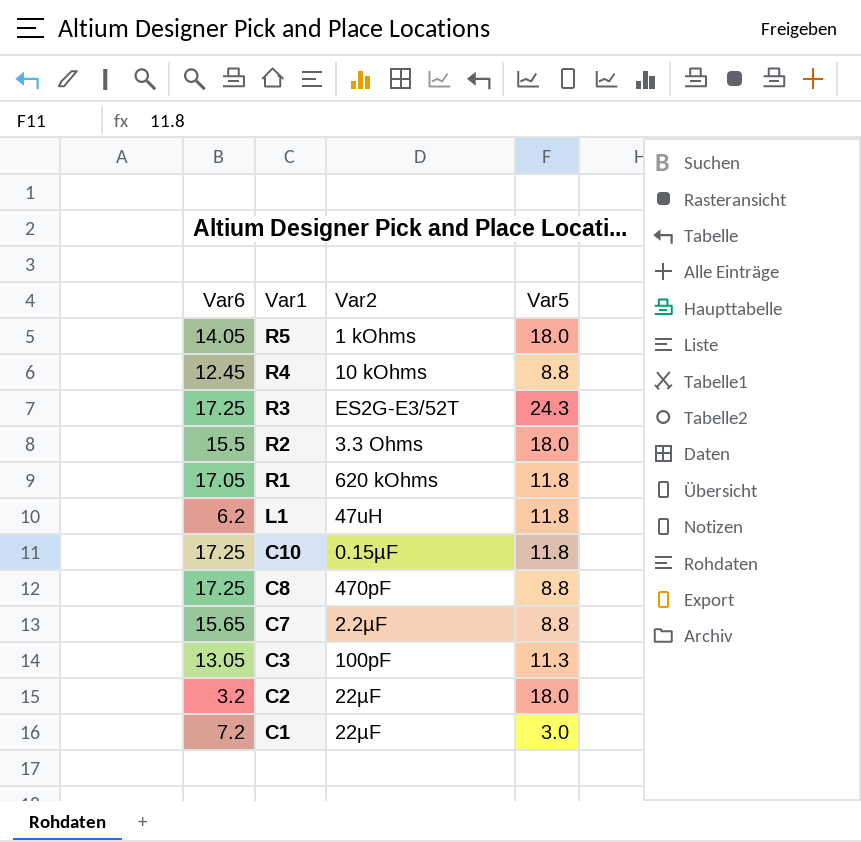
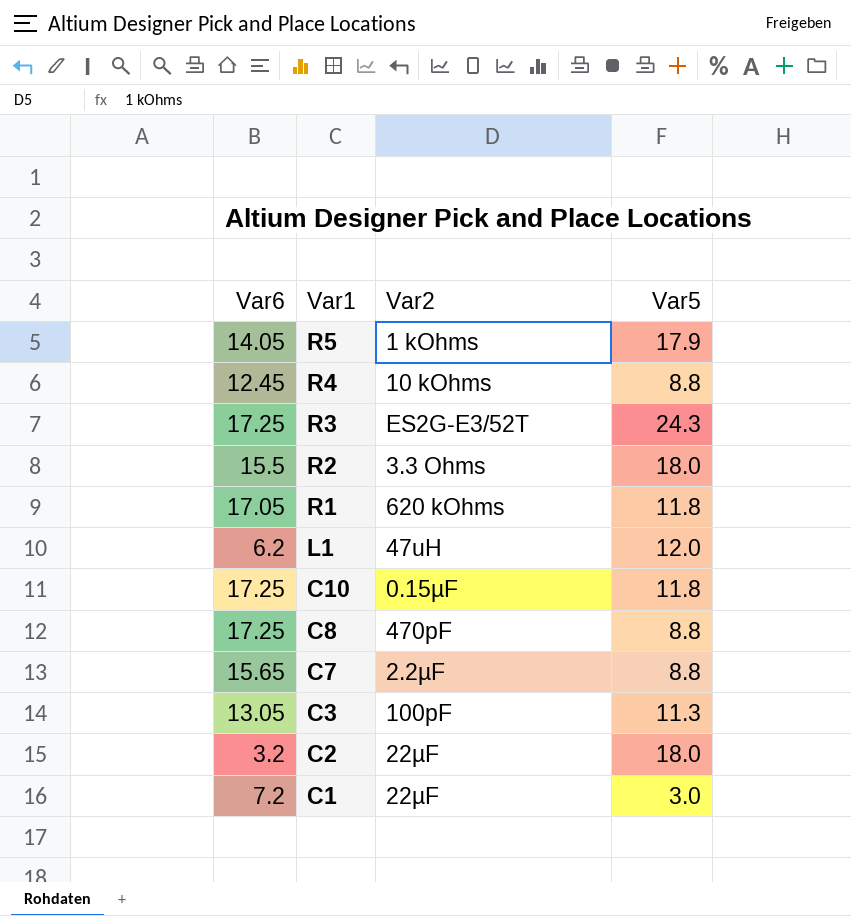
R5 | Var5: 18.0 -> 17.9
L1 | Var5: 11.8 -> 12.0

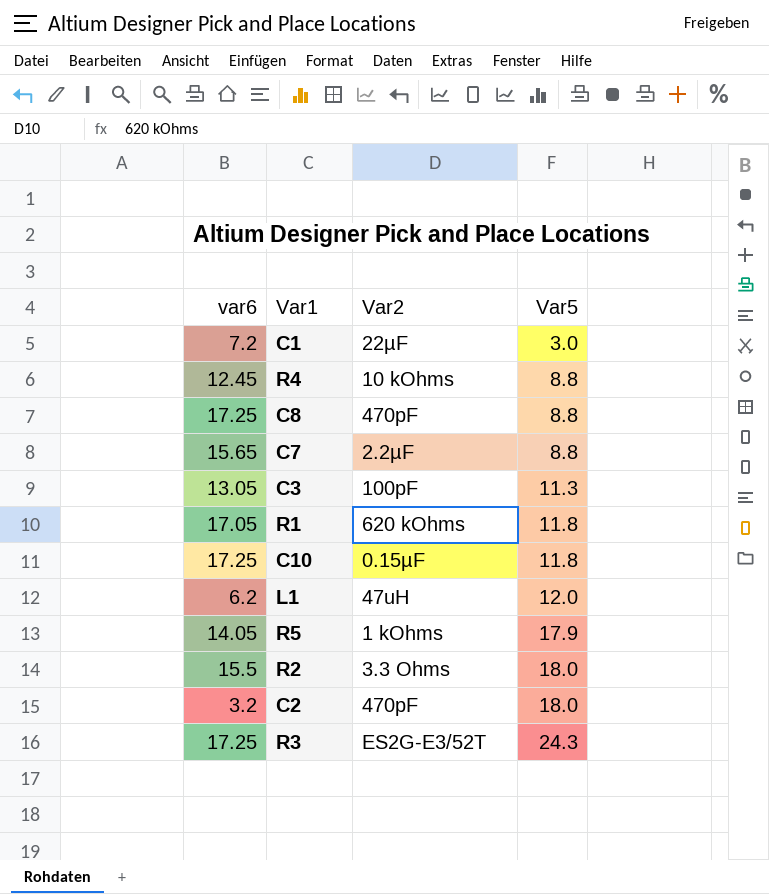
row order: Var1 descending -> Var5 ascending
column name: Var6 -> var6
C2 | Var2: 22µF -> 470pF

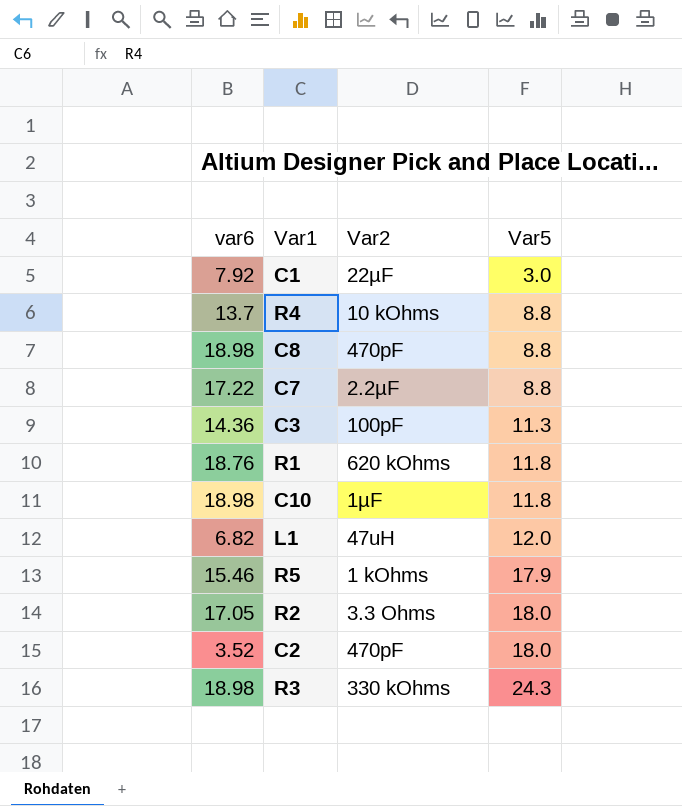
C1 | var6: 7.2 -> 7.92
R4 | var6: 12.45 -> 13.7
C8 | var6: 17.25 -> 18.98
C7 | var6: 15.65 -> 17.22
C3 | var6: 13.05 -> 14.36
R1 | var6: 17.05 -> 18.76
C10 | var6: 17.25 -> 18.98
C10 | Var2: 0.15µF -> 1µF
L1 | var6: 6.2 -> 6.82
R5 | var6: 14.05 -> 15.46
R2 | var6: 15.5 -> 17.05
C2 | var6: 3.2 -> 3.52
R3 | var6: 17.25 -> 18.98
R3 | Var2: ES2G-E3/52T -> 330 kOhms

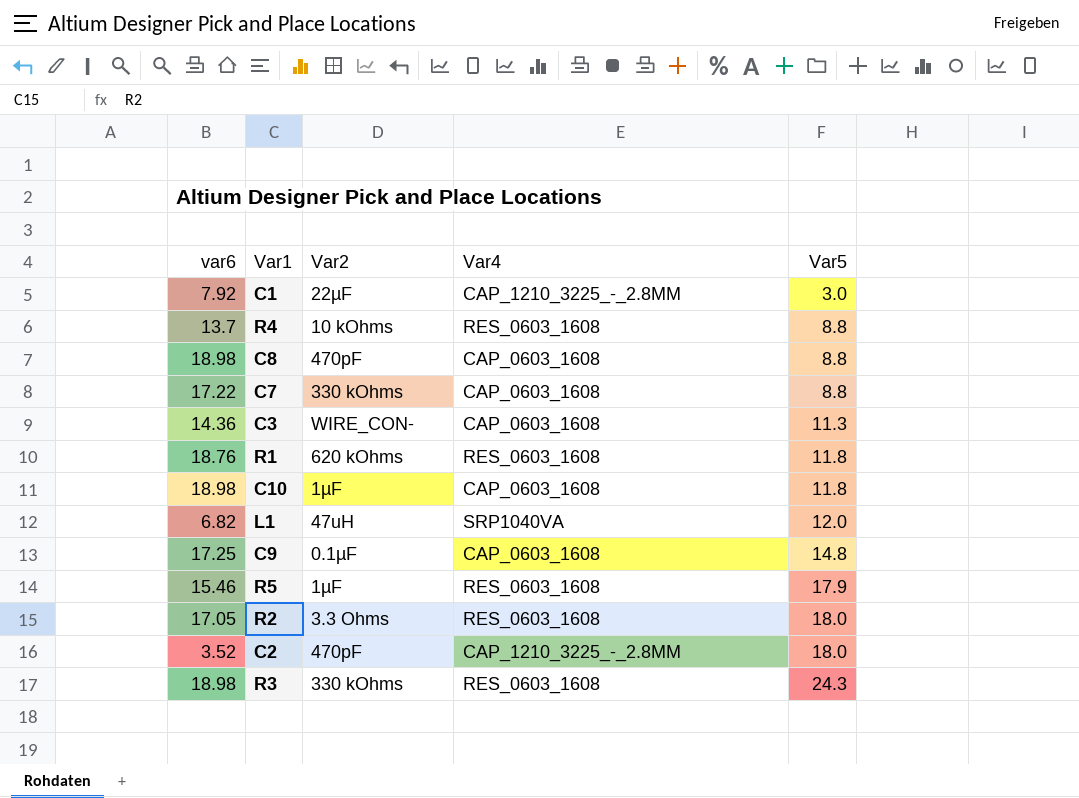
column Var4 | position: none -> 4
C7 | Var2: 2.2µF -> 330 kOhms
C3 | Var2: 100pF -> WIRE_CON-
row C9: none -> 17.25 | 0.1µF | CAP_0603_1608 | 14.8
R5 | Var2: 1 kOhms -> 1µF

